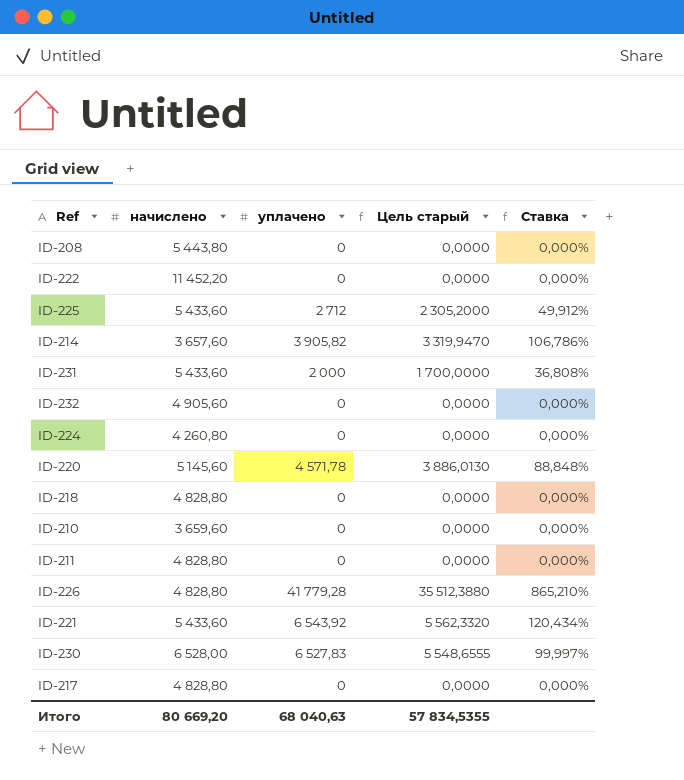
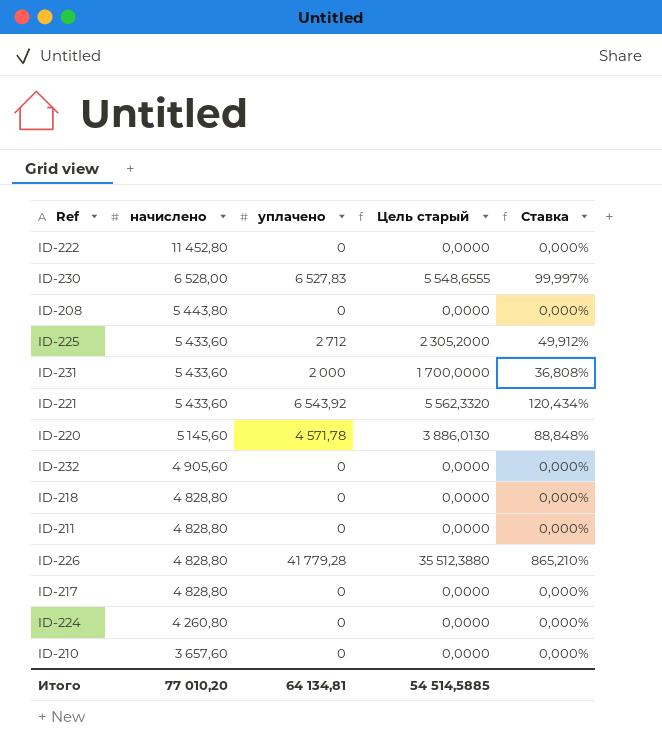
row order: none -> начислено descending
row ID-214: 3 657,60 | 3 905,82 | 3 319,9470 | 106,786% -> none
ID-222 | начислено: 11 452,20 -> 11 452,80
ID-210 | начислено: 3 659,60 -> 3 657,60
Итого | начислено: 80 669,20 -> 77 010,20
Итого | уплачено: 68 040,63 -> 64 134,81
Итого | Цель старый: 57 834,5355 -> 54 514,5885

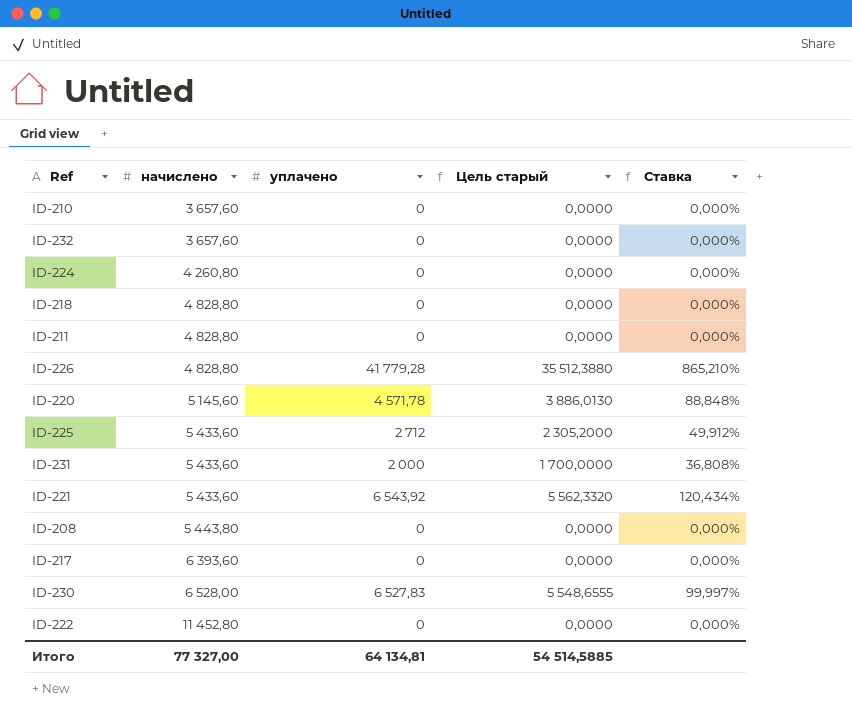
row order: начислено descending -> начислено ascending
ID-232 | начислено: 4 905,60 -> 3 657,60
ID-217 | начислено: 4 828,80 -> 6 393,60
Итого | начислено: 77 010,20 -> 77 327,00

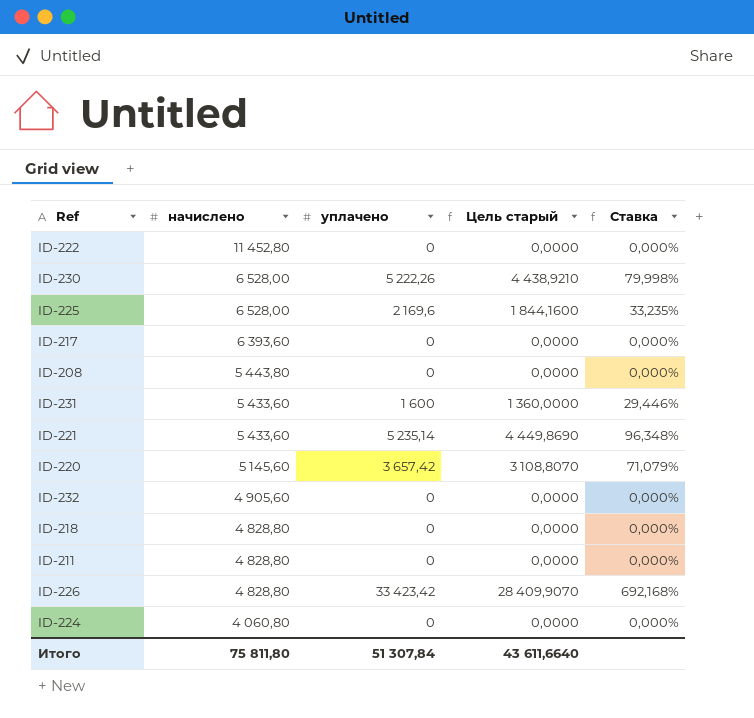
row order: начислено ascending -> начислено descending
row ID-210: 3 657,60 | 0 | 0,0000 | 0,000% -> none
ID-230 | уплачено: 6 527,83 -> 5 222,26
ID-230 | Цель старый: 5 548,6555 -> 4 438,9210
ID-230 | Ставка: 99,997% -> 79,998%
ID-225 | начислено: 5 433,60 -> 6 528,00
ID-225 | уплачено: 2 712 -> 2 169,6
ID-225 | Цель старый: 2 305,2000 -> 1 844,1600
ID-225 | Ставка: 49,912% -> 33,235%
ID-231 | уплачено: 2 000 -> 1 600
ID-231 | Цель старый: 1 700,0000 -> 1 360,0000
ID-231 | Ставка: 36,808% -> 29,446%
ID-221 | уплачено: 6 543,92 -> 5 235,14
ID-221 | Цель старый: 5 562,3320 -> 4 449,8690
ID-221 | Ставка: 120,434% -> 96,348%
ID-220 | уплачено: 4 571,78 -> 3 657,42
ID-220 | Цель старый: 3 886,0130 -> 3 108,8070
ID-220 | Ставка: 88,848% -> 71,079%
ID-232 | начислено: 3 657,60 -> 4 905,60
ID-226 | уплачено: 41 779,28 -> 33 423,42
ID-226 | Цель старый: 35 512,3880 -> 28 409,9070
ID-226 | Ставка: 865,210% -> 692,168%
ID-224 | начислено: 4 260,80 -> 4 060,80
Итого | начислено: 77 327,00 -> 75 811,80
Итого | уплачено: 64 134,81 -> 51 307,84
Итого | Цель старый: 54 514,5885 -> 43 611,6640

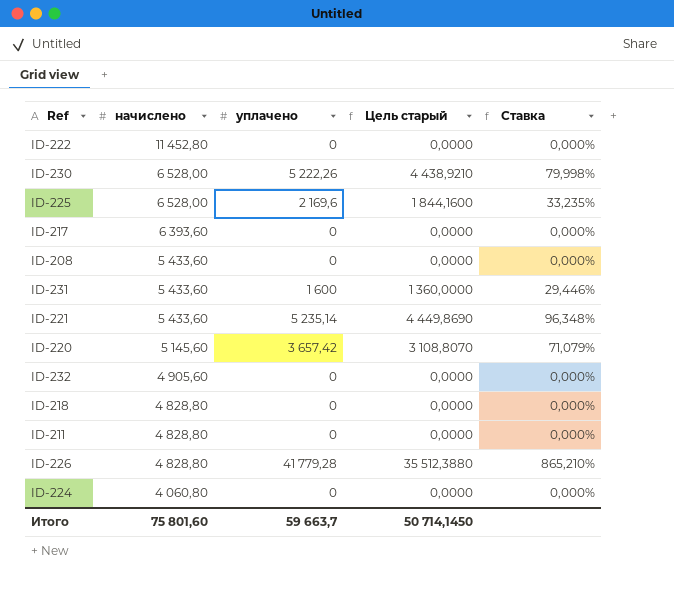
ID-208 | начислено: 5 443,80 -> 5 433,60
ID-226 | уплачено: 33 423,42 -> 41 779,28
ID-226 | Цель старый: 28 409,9070 -> 35 512,3880
ID-226 | Ставка: 692,168% -> 865,210%
Итого | начислено: 75 811,80 -> 75 801,60
Итого | уплачено: 51 307,84 -> 59 663,7
Итого | Цель старый: 43 611,6640 -> 50 714,1450

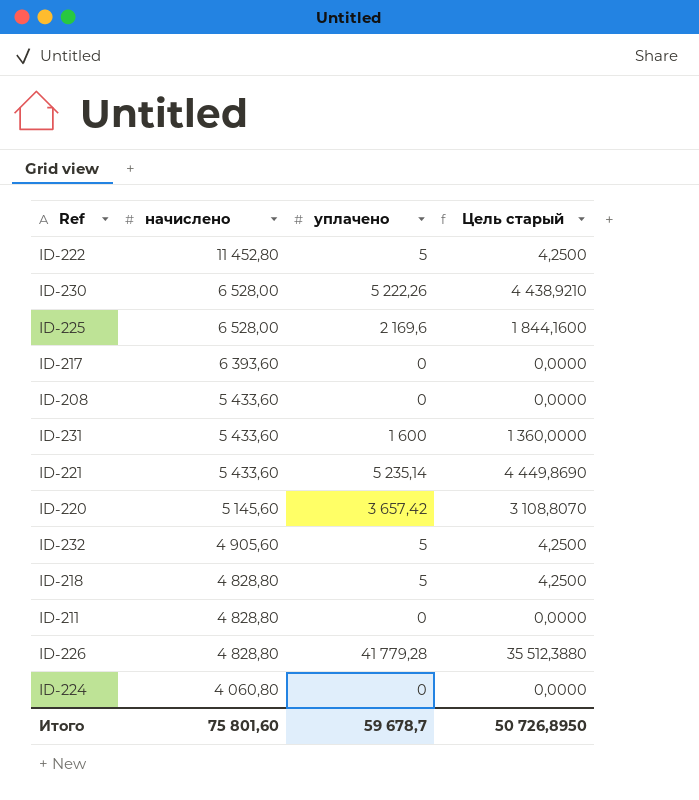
column Ставка | formula: [уплачено] / [начислено] -> none
ID-222 | уплачено: 0 -> 5
ID-222 | Цель старый: 0,0000 -> 4,2500
ID-232 | уплачено: 0 -> 5
ID-232 | Цель старый: 0,0000 -> 4,2500
ID-218 | уплачено: 0 -> 5
ID-218 | Цель старый: 0,0000 -> 4,2500
Итого | уплачено: 59 663,7 -> 59 678,7
Итого | Цель старый: 50 714,1450 -> 50 726,8950

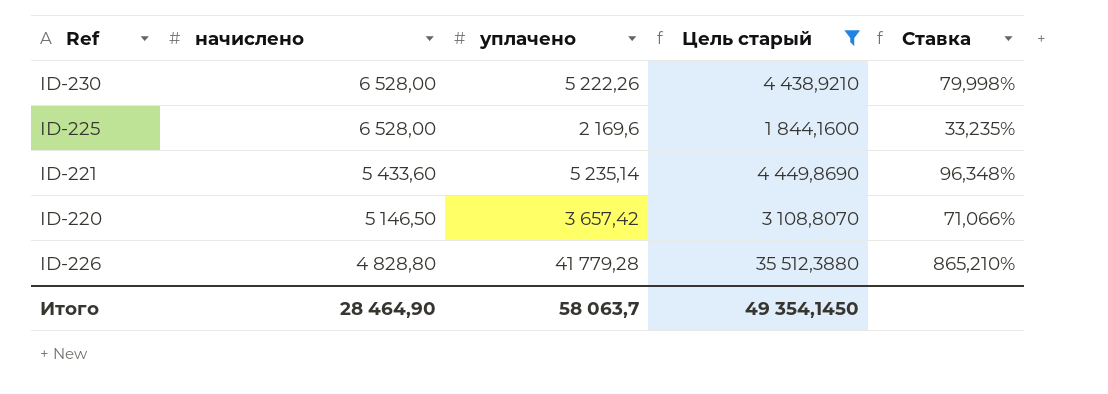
filter: none -> Цель старый >= 1 844,1600
column Ставка | formula: none -> [уплачено] / [начислено]
ID-220 | начислено: 5 145,60 -> 5 146,50
Итого | начислено: 75 801,60 -> 28 464,90
Итого | уплачено: 59 678,7 -> 58 063,7
Итого | Цель старый: 50 726,8950 -> 49 354,1450

